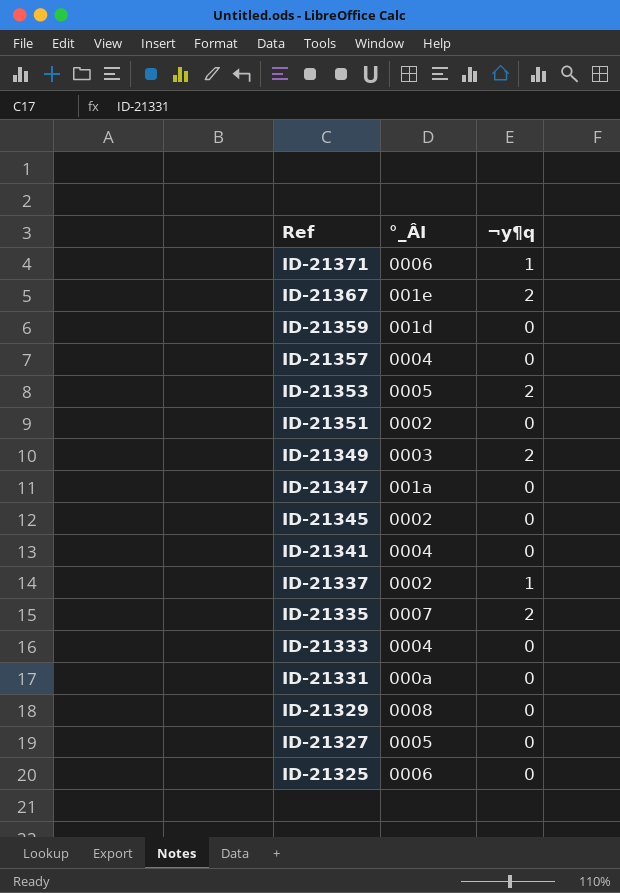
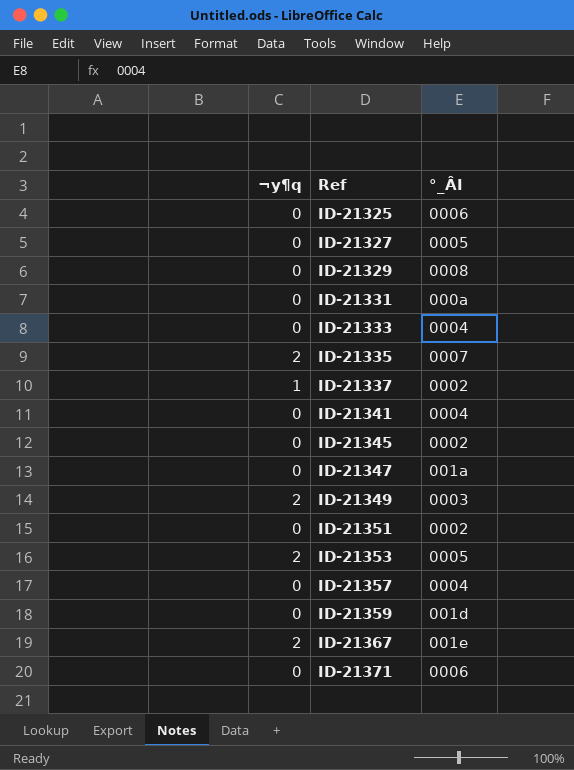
row order: Ref descending -> Ref ascending
column ¬y¶q | position: 3 -> 1
ID-21371 | ¬y¶q: 1 -> 0

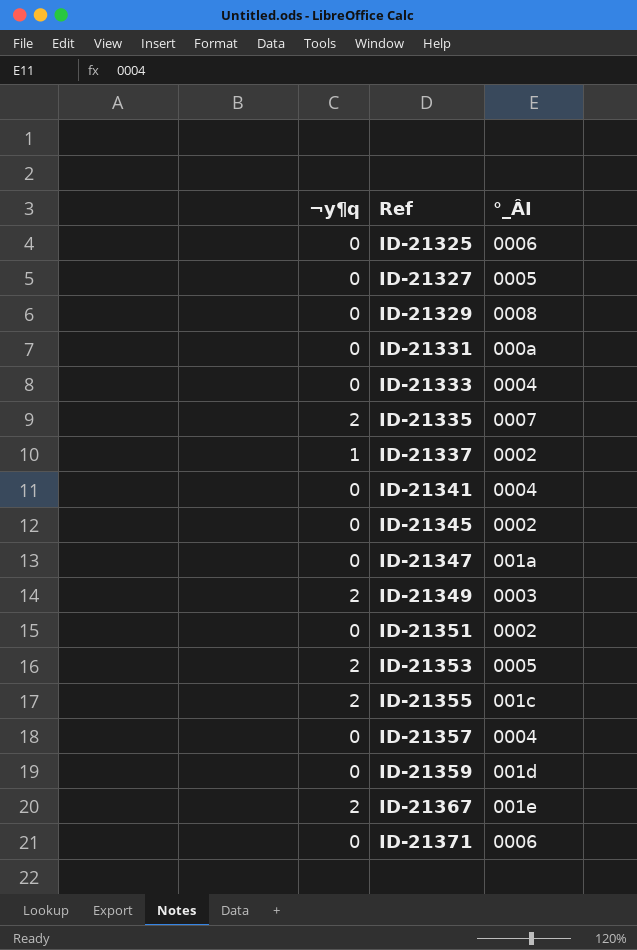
row ID-21355: none -> 2 | 001c

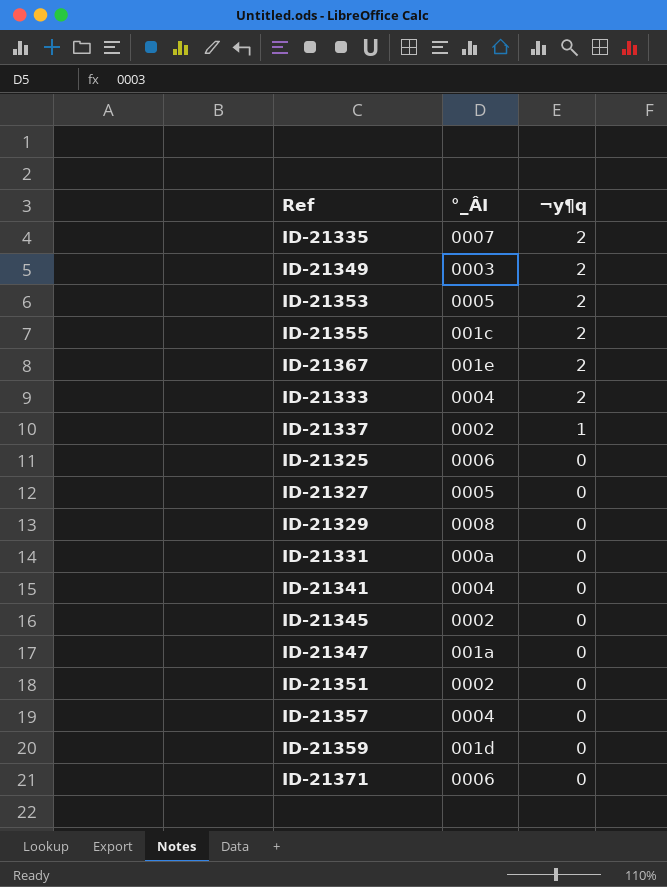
row order: Ref ascending -> ¬y¶q descending
column ¬y¶q | position: 1 -> 3
ID-21333 | ¬y¶q: 0 -> 2

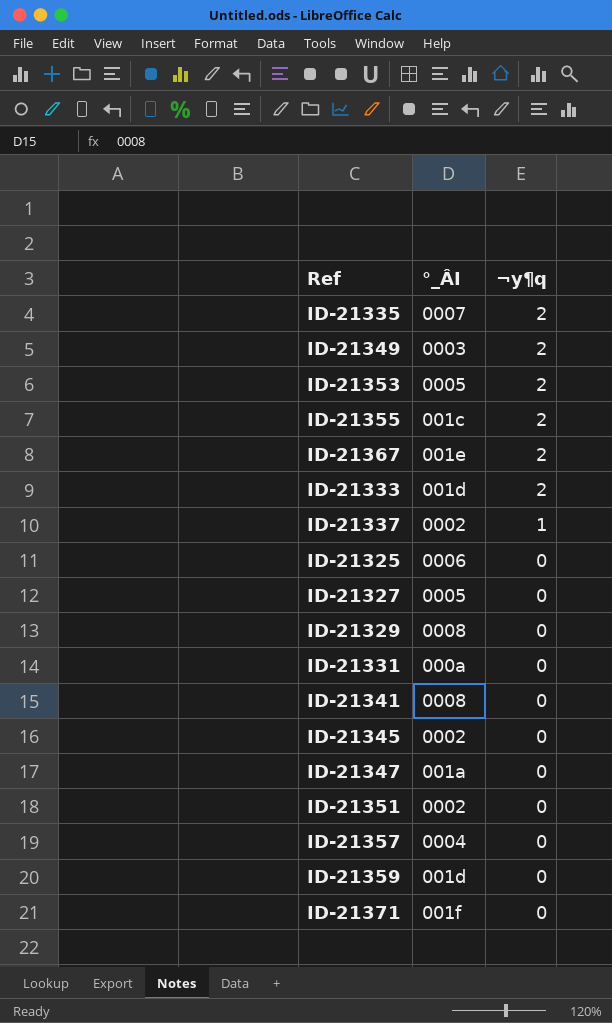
ID-21333 | °_ÂI: 0004 -> 001d
ID-21341 | °_ÂI: 0004 -> 0008
ID-21371 | °_ÂI: 0006 -> 001f

